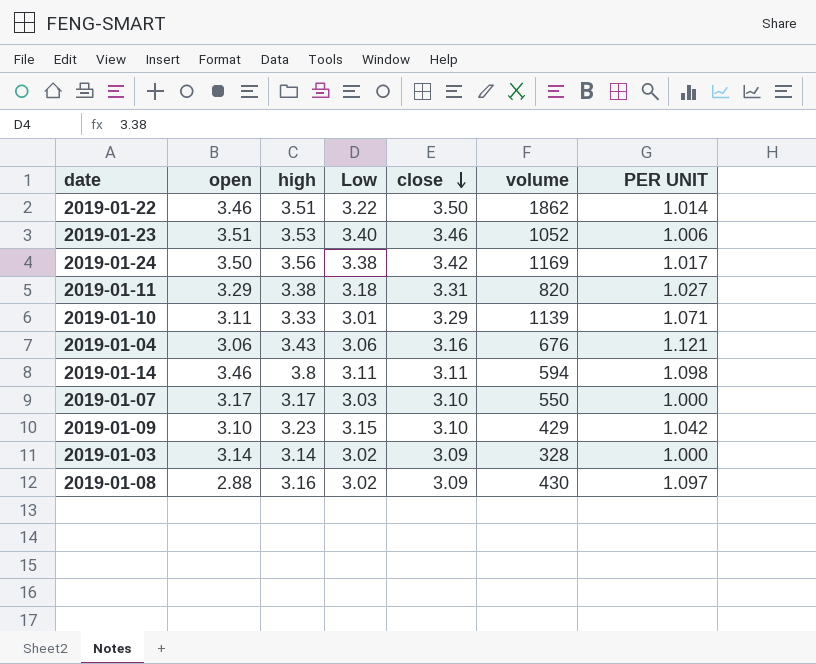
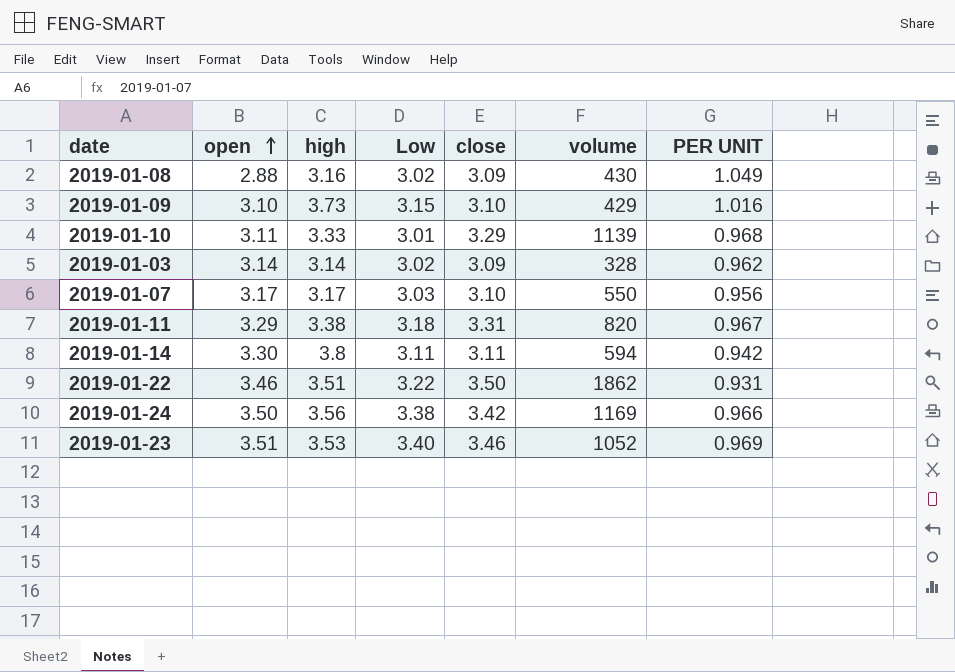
row order: close descending -> open ascending
column PER UNIT | formula: [high] / [open] -> [Low] / [open]
row 2019-01-04: 3.06 | 3.43 | 3.06 | 3.16 | 676 | 1.121 -> none
2019-01-09 | high: 3.23 -> 3.73
2019-01-14 | open: 3.46 -> 3.30

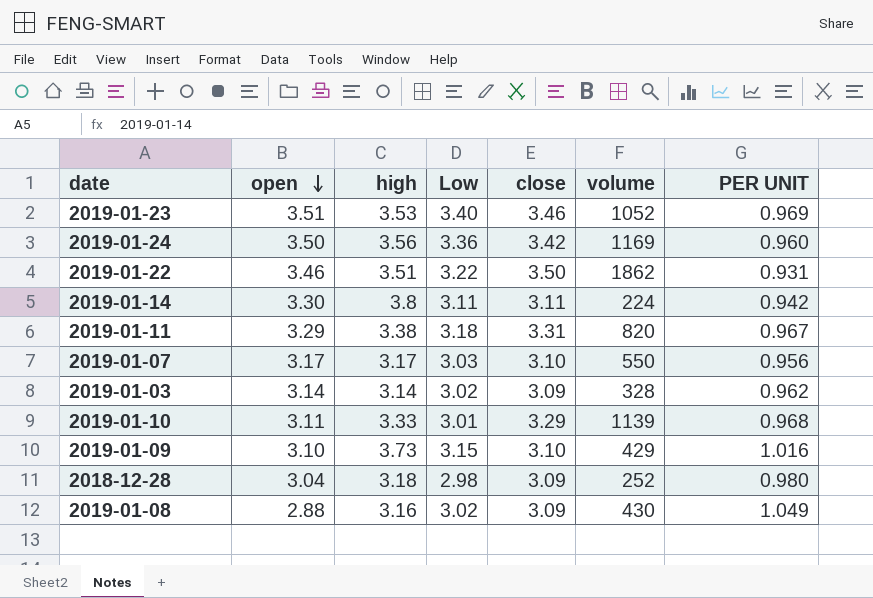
row order: open ascending -> open descending
2019-01-24 | Low: 3.38 -> 3.36
2019-01-24 | PER UNIT: 0.966 -> 0.960
2019-01-14 | volume: 594 -> 224
row 2018-12-28: none -> 3.04 | 3.18 | 2.98 | 3.09 | 252 | 0.980

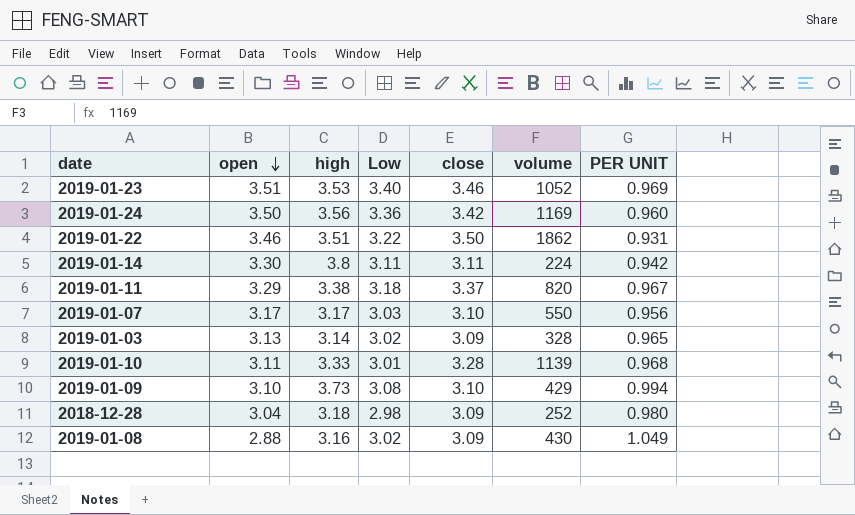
2019-01-11 | close: 3.31 -> 3.37
2019-01-03 | open: 3.14 -> 3.13
2019-01-03 | PER UNIT: 0.962 -> 0.965
2019-01-10 | close: 3.29 -> 3.28
2019-01-09 | Low: 3.15 -> 3.08
2019-01-09 | PER UNIT: 1.016 -> 0.994

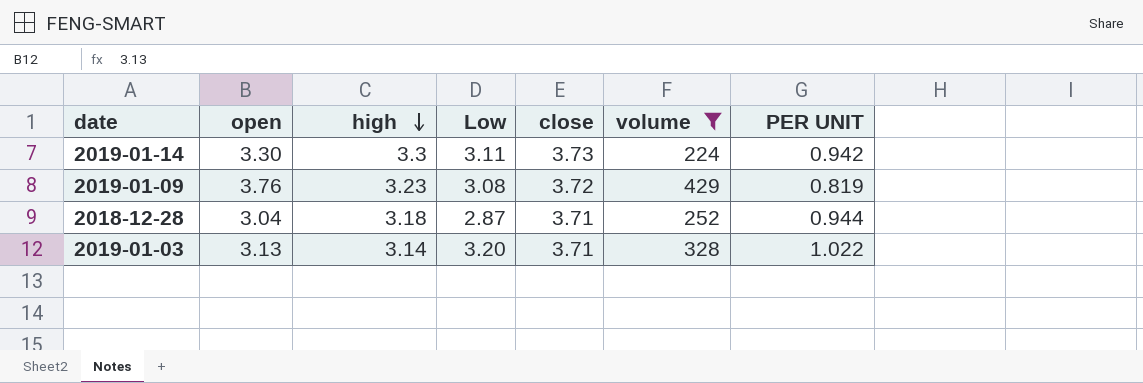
filter: none -> volume <= 429
row order: open descending -> high descending
2019-01-14 | high: 3.8 -> 3.3
2019-01-14 | close: 3.11 -> 3.73
2019-01-09 | open: 3.10 -> 3.76
2019-01-09 | high: 3.73 -> 3.23
2019-01-09 | close: 3.10 -> 3.72
2019-01-09 | PER UNIT: 0.994 -> 0.819
2018-12-28 | Low: 2.98 -> 2.87
2018-12-28 | close: 3.09 -> 3.71
2018-12-28 | PER UNIT: 0.980 -> 0.944
2019-01-03 | Low: 3.02 -> 3.20
2019-01-03 | close: 3.09 -> 3.71
2019-01-03 | PER UNIT: 0.965 -> 1.022

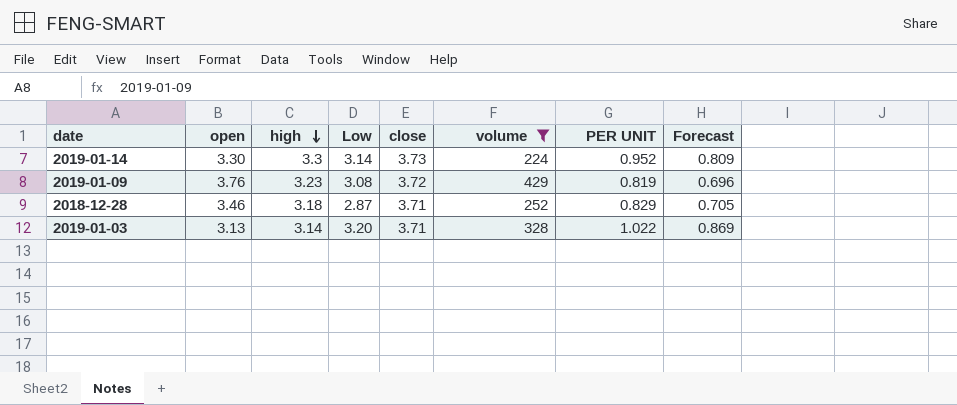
column Forecast | formula: none -> [PER UNIT] * 0.85
2019-01-14 | Low: 3.11 -> 3.14
2019-01-14 | PER UNIT: 0.942 -> 0.952
2018-12-28 | open: 3.04 -> 3.46
2018-12-28 | PER UNIT: 0.944 -> 0.829

